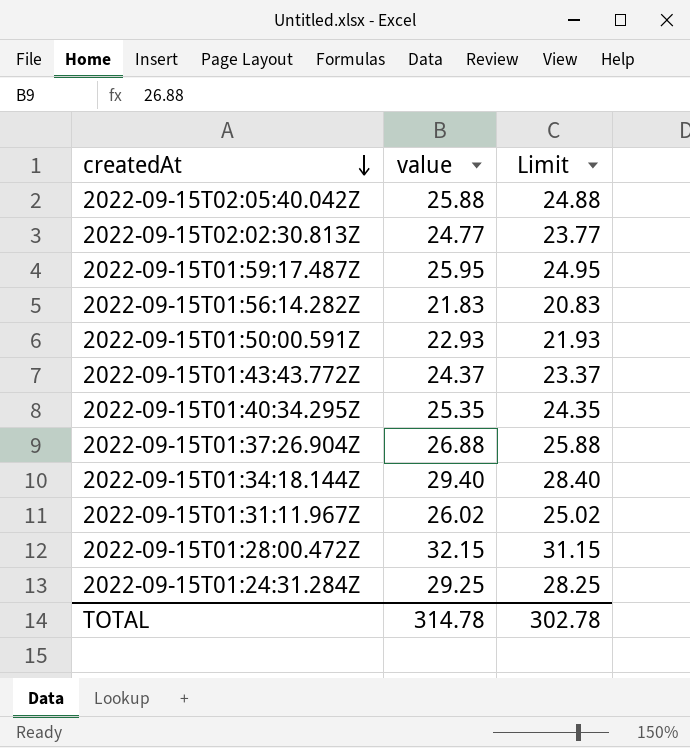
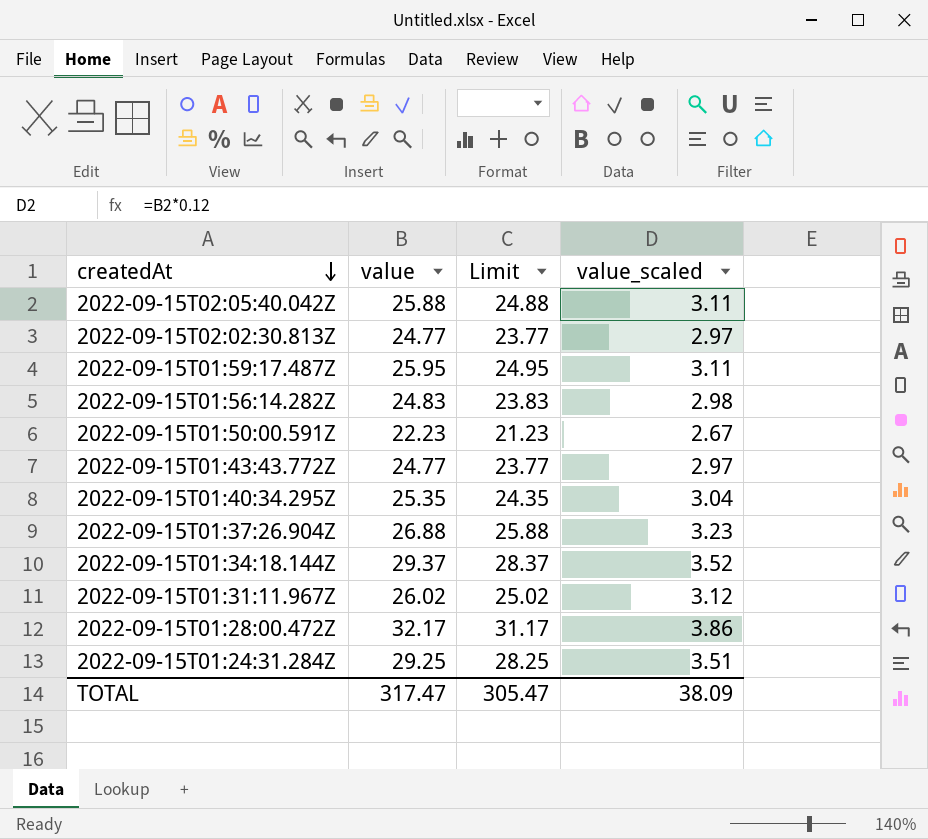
column value_scaled | formula: none -> [value] * 0.12
2022-09-15T01:56:14.282Z | value: 21.83 -> 24.83
2022-09-15T01:56:14.282Z | Limit: 20.83 -> 23.83
2022-09-15T01:50:00.591Z | value: 22.93 -> 22.23
2022-09-15T01:50:00.591Z | Limit: 21.93 -> 21.23
2022-09-15T01:43:43.772Z | value: 24.37 -> 24.77
2022-09-15T01:43:43.772Z | Limit: 23.37 -> 23.77
2022-09-15T01:34:18.144Z | value: 29.40 -> 29.37
2022-09-15T01:34:18.144Z | Limit: 28.40 -> 28.37
2022-09-15T01:28:00.472Z | value: 32.15 -> 32.17
2022-09-15T01:28:00.472Z | Limit: 31.15 -> 31.17
TOTAL | value: 314.78 -> 317.47
TOTAL | Limit: 302.78 -> 305.47

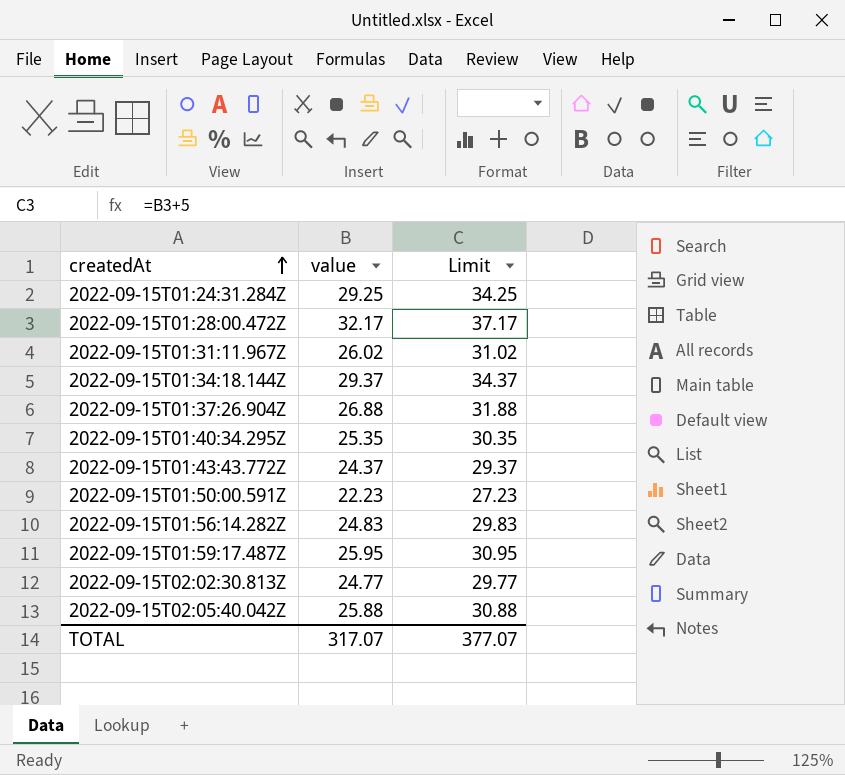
row order: createdAt descending -> createdAt ascending
column value_scaled | formula: [value] * 0.12 -> none
column Limit | formula: [value] - 1 -> [value] + 5
2022-09-15T01:43:43.772Z | value: 24.77 -> 24.37
TOTAL | value: 317.47 -> 317.07
TOTAL | Limit: 305.47 -> 377.07

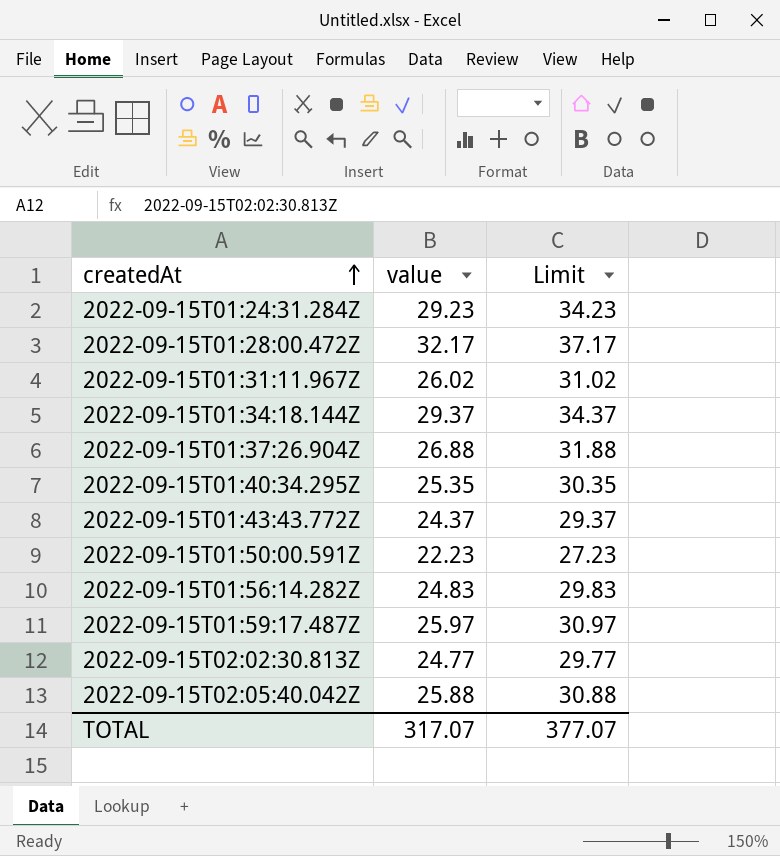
2022-09-15T01:24:31.284Z | value: 29.25 -> 29.23
2022-09-15T01:24:31.284Z | Limit: 34.25 -> 34.23
2022-09-15T01:59:17.487Z | value: 25.95 -> 25.97
2022-09-15T01:59:17.487Z | Limit: 30.95 -> 30.97

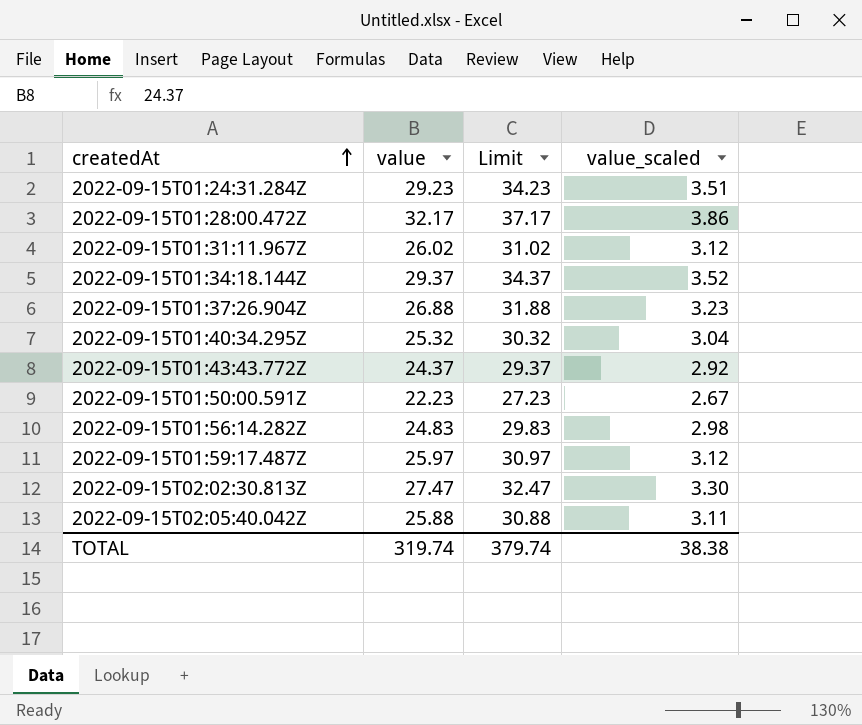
column value_scaled | formula: none -> [value] * 0.12
2022-09-15T01:40:34.295Z | value: 25.35 -> 25.32
2022-09-15T01:40:34.295Z | Limit: 30.35 -> 30.32
2022-09-15T02:02:30.813Z | value: 24.77 -> 27.47
2022-09-15T02:02:30.813Z | Limit: 29.77 -> 32.47
TOTAL | value: 317.07 -> 319.74
TOTAL | Limit: 377.07 -> 379.74

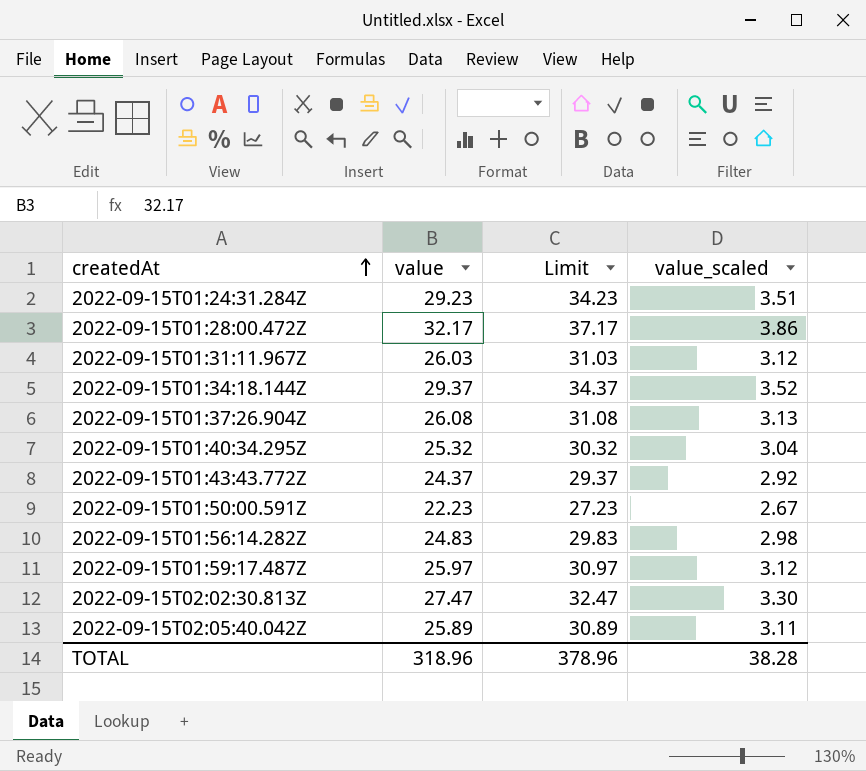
2022-09-15T01:31:11.967Z | value: 26.02 -> 26.03
2022-09-15T01:31:11.967Z | Limit: 31.02 -> 31.03
2022-09-15T01:37:26.904Z | value: 26.88 -> 26.08
2022-09-15T01:37:26.904Z | Limit: 31.88 -> 31.08
2022-09-15T01:37:26.904Z | value_scaled: 3.23 -> 3.13
2022-09-15T02:05:40.042Z | value: 25.88 -> 25.89
2022-09-15T02:05:40.042Z | Limit: 30.88 -> 30.89
TOTAL | value: 319.74 -> 318.96
TOTAL | Limit: 379.74 -> 378.96
TOTAL | value_scaled: 38.38 -> 38.28

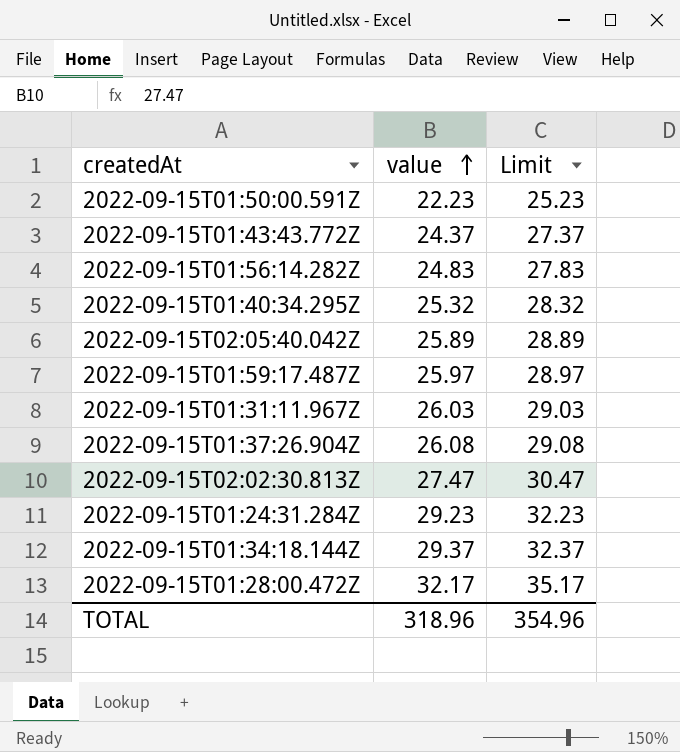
row order: createdAt ascending -> value ascending
column value_scaled | formula: [value] * 0.12 -> none
column Limit | formula: [value] + 5 -> [value] + 3
TOTAL | Limit: 378.96 -> 354.96

